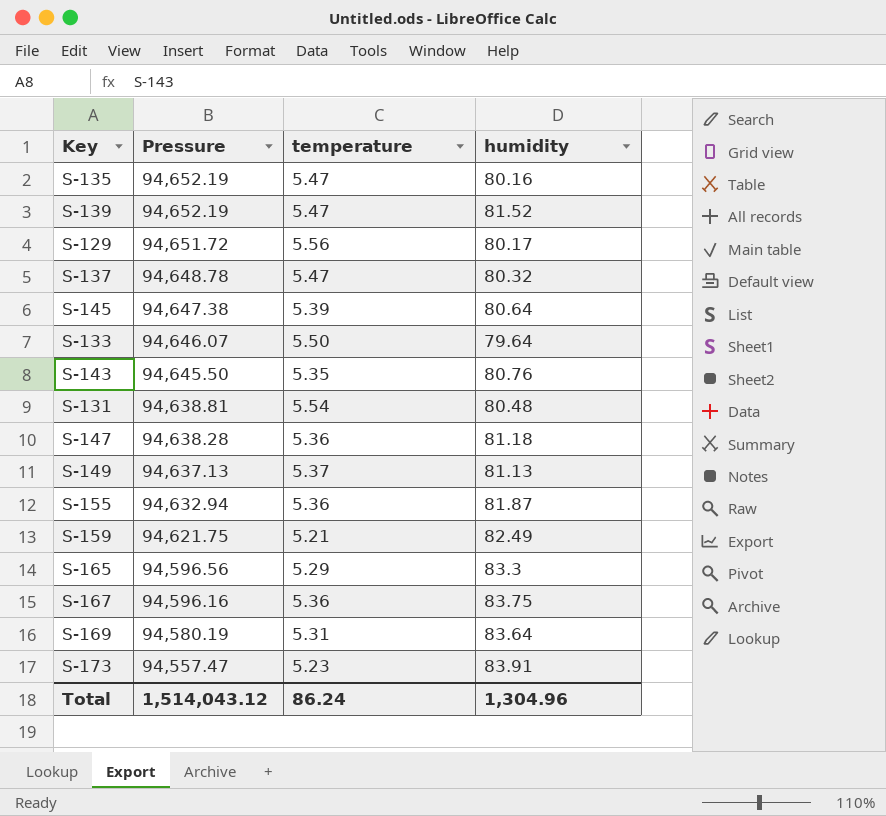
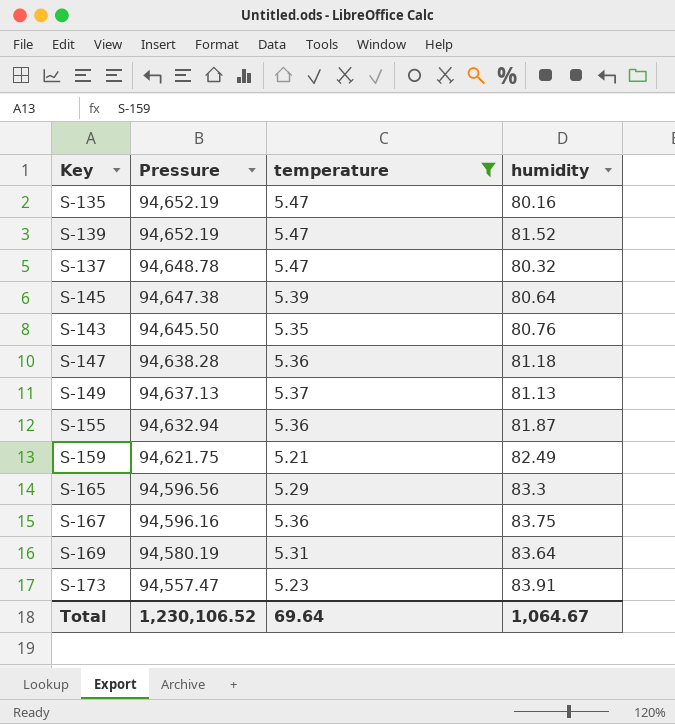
filter: none -> temperature <= 5.47
Total | Pressure: 1,514,043.12 -> 1,230,106.52
Total | temperature: 86.24 -> 69.64
Total | humidity: 1,304.96 -> 1,064.67

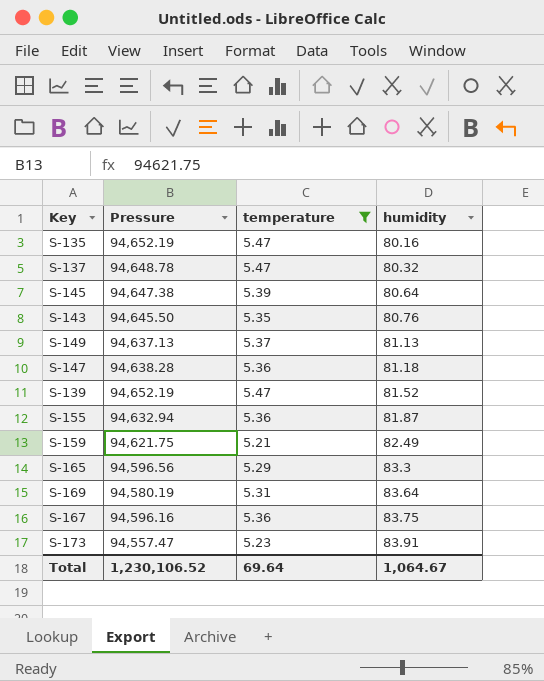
row order: Pressure descending -> humidity ascending

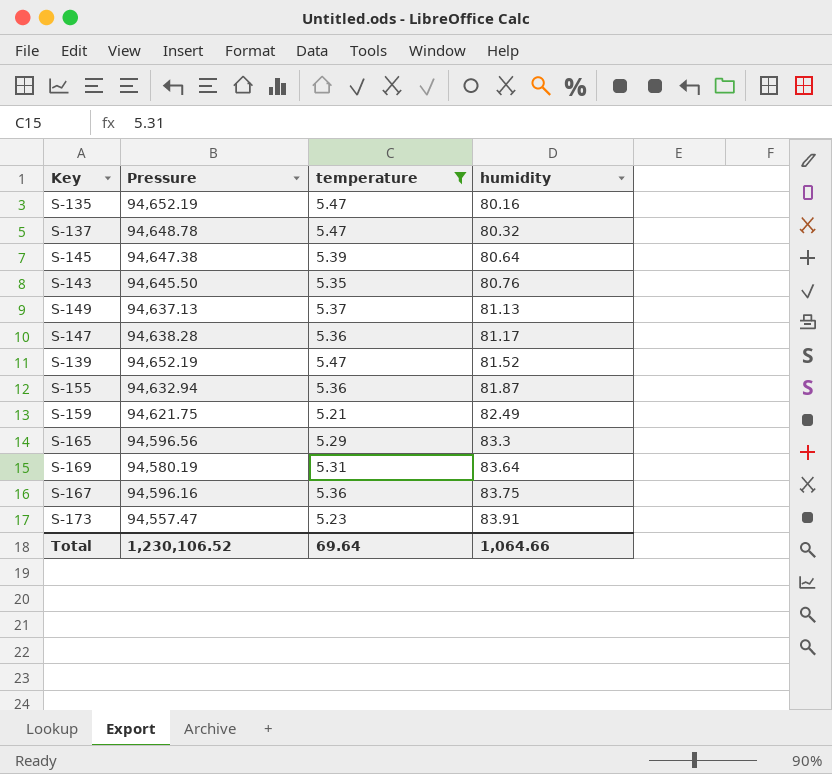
S-147 | humidity: 81.18 -> 81.17
Total | humidity: 1,064.67 -> 1,064.66

